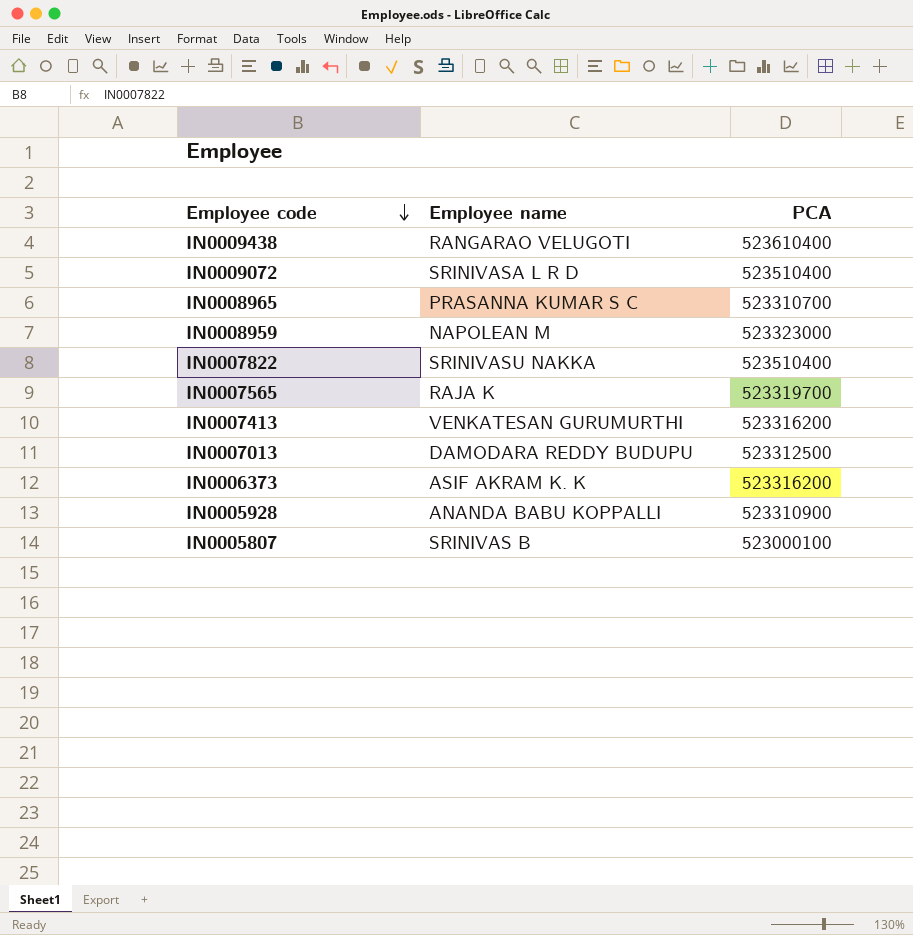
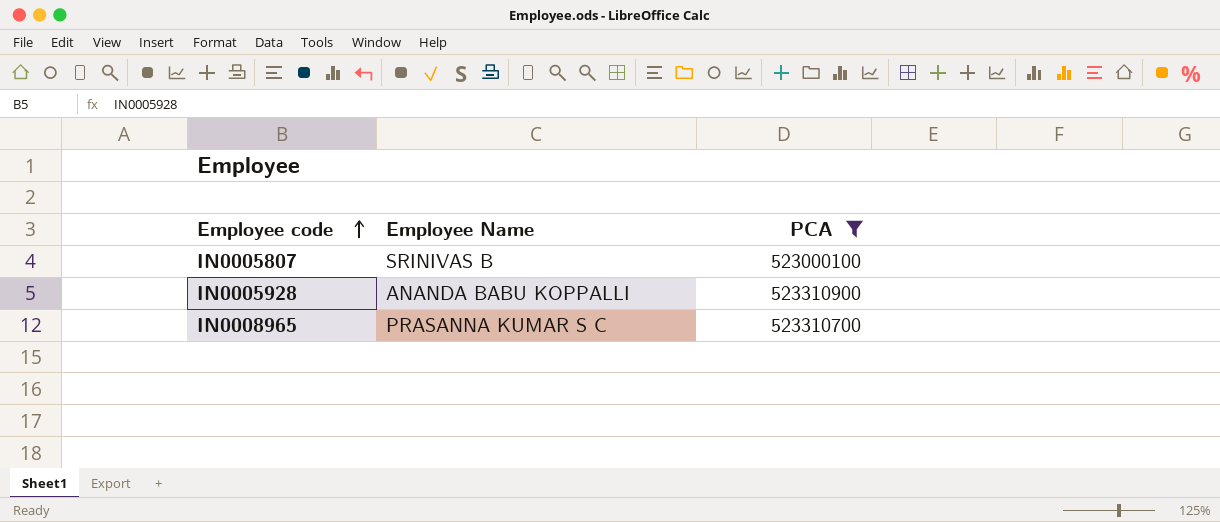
filter: none -> PCA <= 523310900
row order: Employee code descending -> Employee code ascending
column name: Employee name -> Employee Name

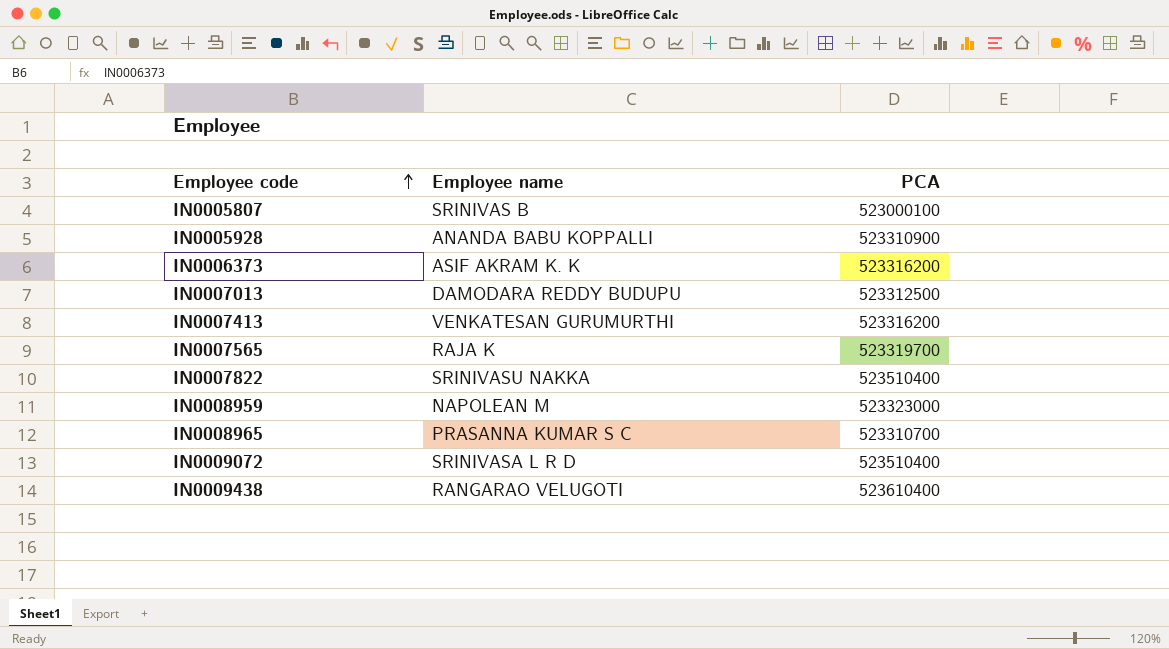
filter: PCA <= 523310900 -> none
column name: Employee Name -> Employee name

